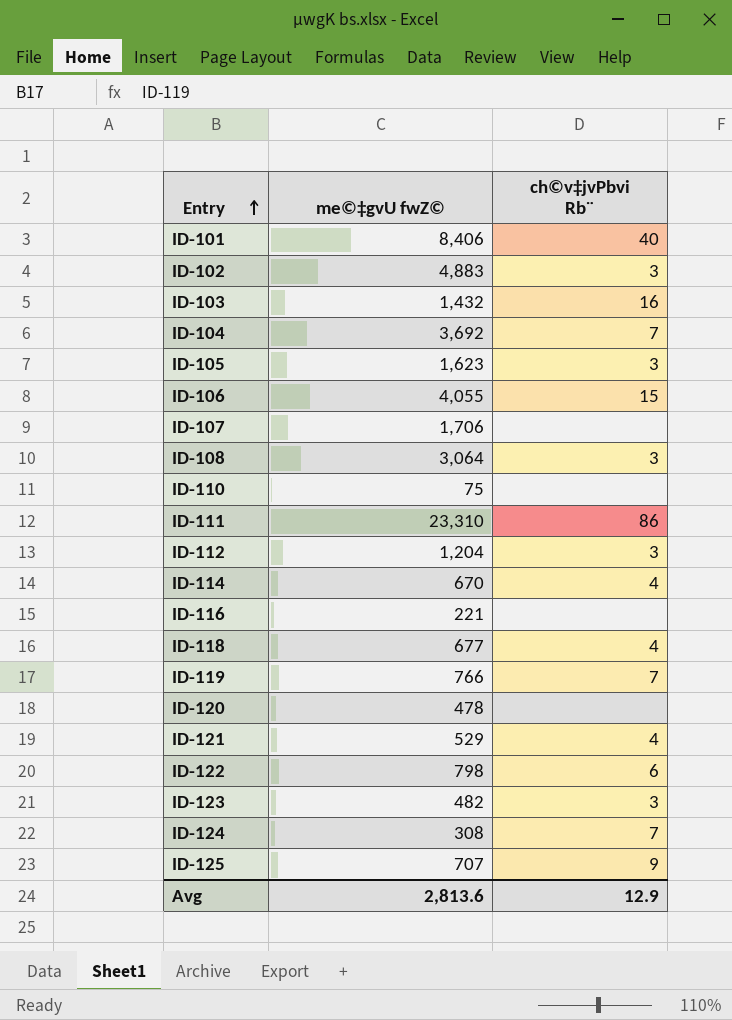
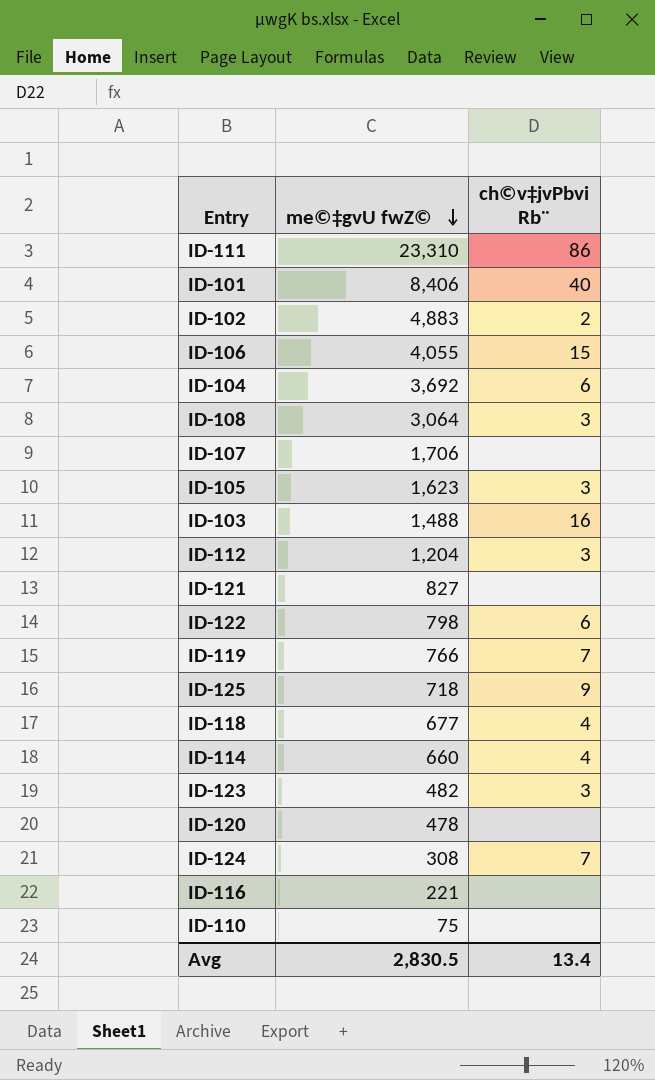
row order: Entry ascending -> me©‡gvU fwZ© descending
ID-102 | ch©v‡jvPbvi Rb¨: 3 -> 2
ID-104 | ch©v‡jvPbvi Rb¨: 7 -> 6
ID-103 | me©‡gvU fwZ©: 1,432 -> 1,488
ID-121 | me©‡gvU fwZ©: 529 -> 827
ID-121 | ch©v‡jvPbvi Rb¨: 4 -> none
ID-125 | me©‡gvU fwZ©: 707 -> 718
ID-114 | me©‡gvU fwZ©: 670 -> 660
Avg | me©‡gvU fwZ©: 2,813.6 -> 2,830.5
Avg | ch©v‡jvPbvi Rb¨: 12.9 -> 13.4

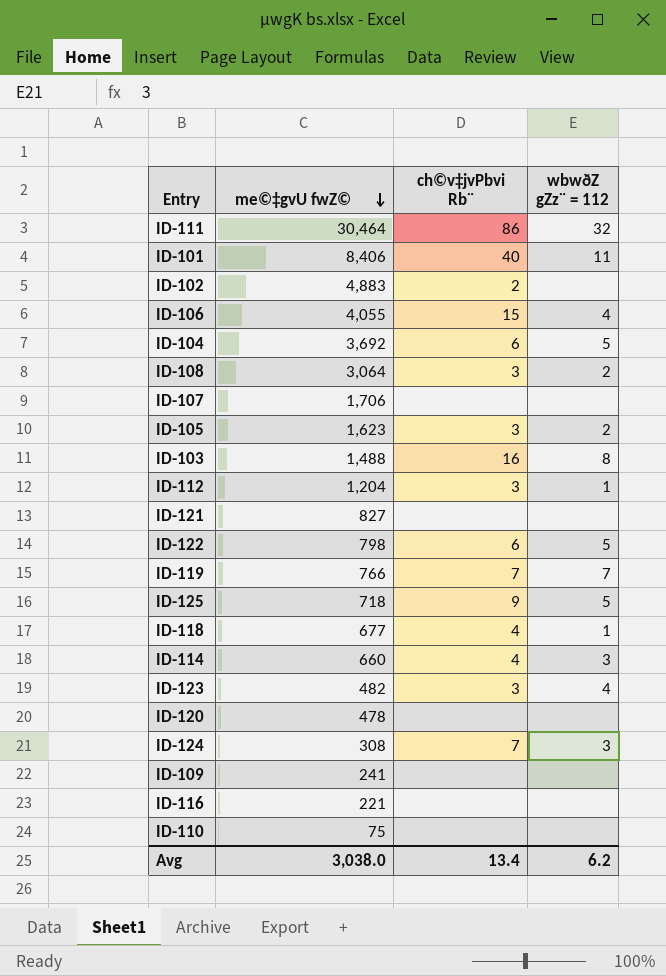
column wbwðZ gZz¨ = 112 | position: none -> 4
ID-111 | me©‡gvU fwZ©: 23,310 -> 30,464
row ID-109: none -> 241 | none | none
Avg | me©‡gvU fwZ©: 2,830.5 -> 3,038.0

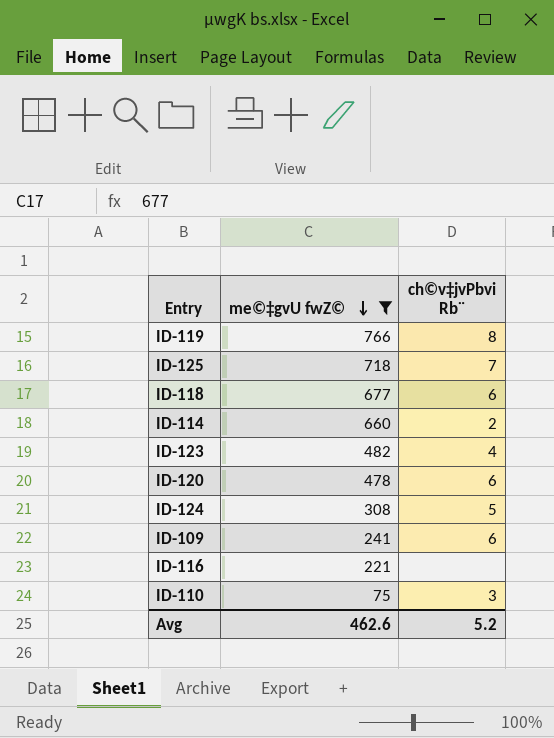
filter: none -> me©‡gvU fwZ© <= 766
column wbwðZ gZz¨ = 112 | position: 4 -> none
ID-119 | ch©v‡jvPbvi Rb¨: 7 -> 8
ID-125 | ch©v‡jvPbvi Rb¨: 9 -> 7
ID-118 | ch©v‡jvPbvi Rb¨: 4 -> 6
ID-114 | ch©v‡jvPbvi Rb¨: 4 -> 2
ID-123 | ch©v‡jvPbvi Rb¨: 3 -> 4
ID-120 | ch©v‡jvPbvi Rb¨: none -> 6
ID-124 | ch©v‡jvPbvi Rb¨: 7 -> 5
ID-109 | ch©v‡jvPbvi Rb¨: none -> 6
ID-110 | ch©v‡jvPbvi Rb¨: none -> 3
Avg | me©‡gvU fwZ©: 3,038.0 -> 462.6
Avg | ch©v‡jvPbvi Rb¨: 13.4 -> 5.2

